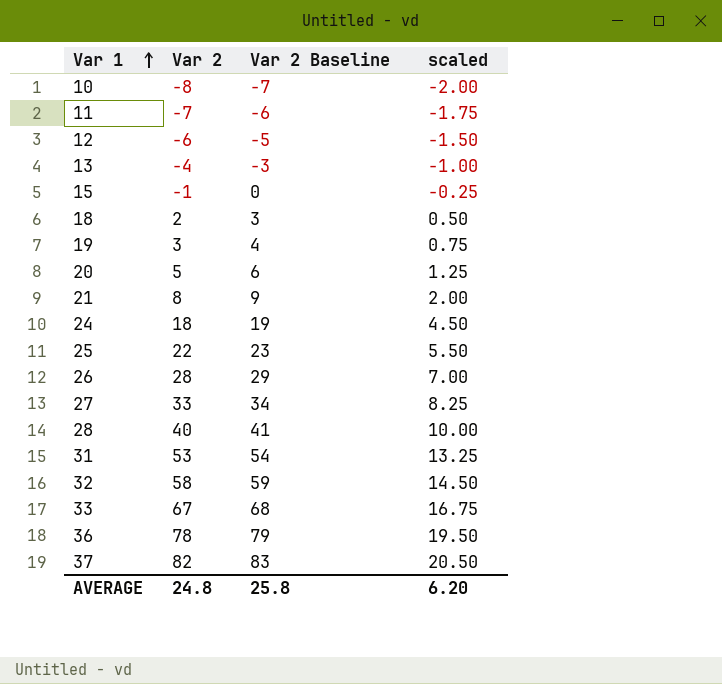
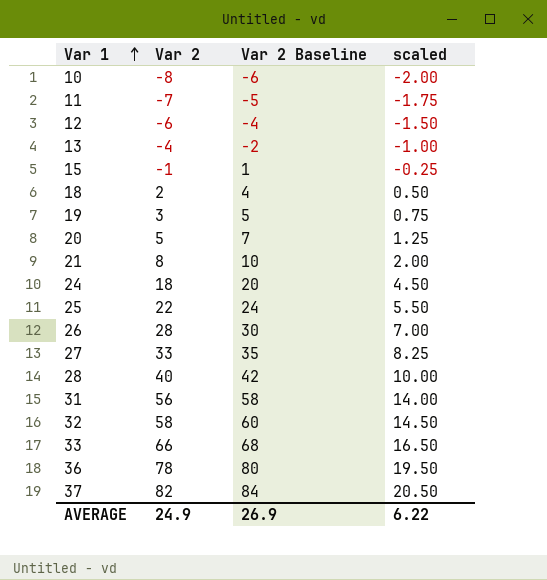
column Var 2 Baseline | formula: [Var 2] + 1 -> [Var 2] + 2
31 | Var 2: 53 -> 56
31 | scaled: 13.25 -> 14.00
33 | Var 2: 67 -> 66
33 | scaled: 16.75 -> 16.50
AVERAGE | Var 2: 24.8 -> 24.9
AVERAGE | Var 2 Baseline: 25.8 -> 26.9
AVERAGE | scaled: 6.20 -> 6.22

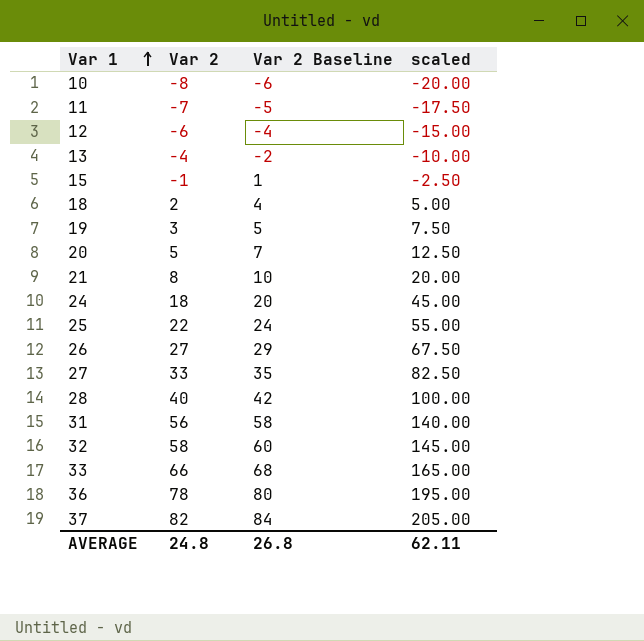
column scaled | formula: [Var 2] * 0.25 -> [Var 2] * 2.5
26 | Var 2: 28 -> 27
26 | Var 2 Baseline: 30 -> 29
AVERAGE | Var 2: 24.9 -> 24.8
AVERAGE | Var 2 Baseline: 26.9 -> 26.8
AVERAGE | scaled: 6.22 -> 62.11

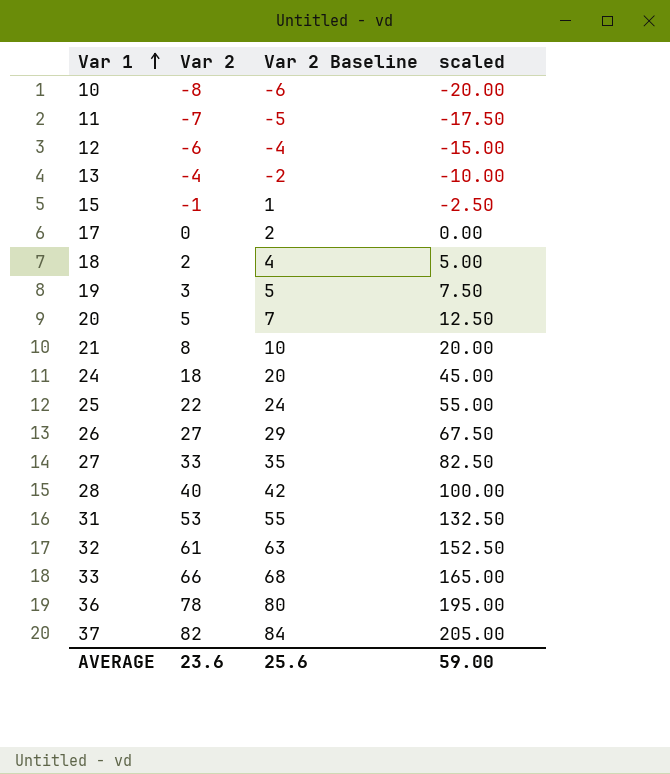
row 17: none -> 0 | 2 | 0.00
31 | Var 2: 56 -> 53
31 | Var 2 Baseline: 58 -> 55
31 | scaled: 140.00 -> 132.50
32 | Var 2: 58 -> 61
32 | Var 2 Baseline: 60 -> 63
32 | scaled: 145.00 -> 152.50
AVERAGE | Var 2: 24.8 -> 23.6
AVERAGE | Var 2 Baseline: 26.8 -> 25.6
AVERAGE | scaled: 62.11 -> 59.00

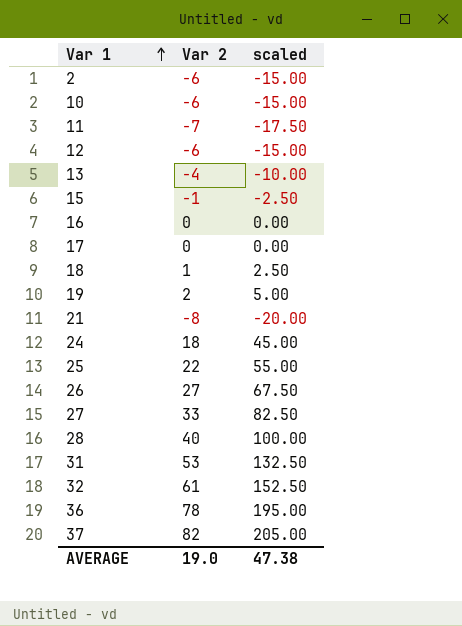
column Var 2 Baseline | formula: [Var 2] + 2 -> none
row 20: 5 | 7 | 12.50 -> none
row 33: 66 | 68 | 165.00 -> none
row 2: none -> -6 | -15.00
10 | Var 2: -8 -> -6
10 | scaled: -20.00 -> -15.00
row 16: none -> 0 | 0.00
18 | Var 2: 2 -> 1
18 | scaled: 5.00 -> 2.50
19 | Var 2: 3 -> 2
19 | scaled: 7.50 -> 5.00
21 | Var 2: 8 -> -8
21 | scaled: 20.00 -> -20.00
AVERAGE | Var 2: 23.6 -> 19.0
AVERAGE | scaled: 59.00 -> 47.38

